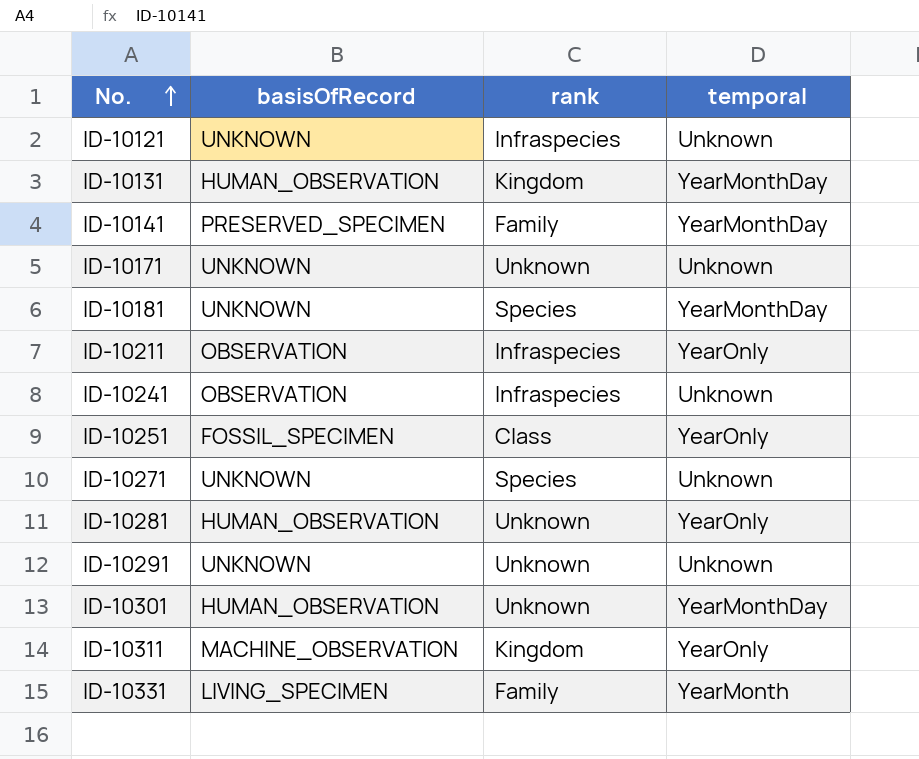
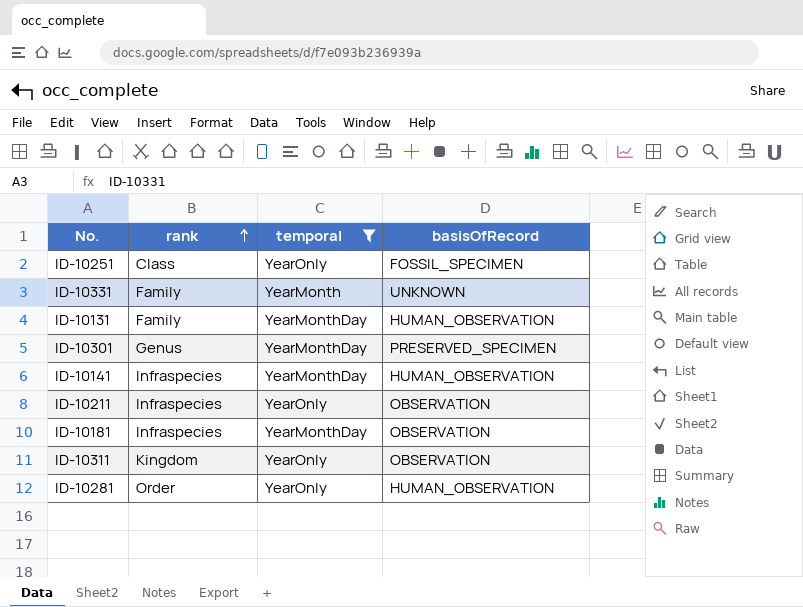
filter: none -> temporal != Unknown
row order: No. ascending -> rank ascending
column basisOfRecord | position: 2 -> 4
ID-10331 | basisOfRecord: LIVING_SPECIMEN -> UNKNOWN
ID-10131 | rank: Kingdom -> Family
ID-10301 | rank: Unknown -> Genus
ID-10301 | basisOfRecord: HUMAN_OBSERVATION -> PRESERVED_SPECIMEN
ID-10141 | rank: Family -> Infraspecies
ID-10141 | basisOfRecord: PRESERVED_SPECIMEN -> HUMAN_OBSERVATION
ID-10181 | rank: Species -> Infraspecies
ID-10181 | basisOfRecord: UNKNOWN -> OBSERVATION
ID-10311 | basisOfRecord: MACHINE_OBSERVATION -> OBSERVATION
ID-10281 | rank: Unknown -> Order

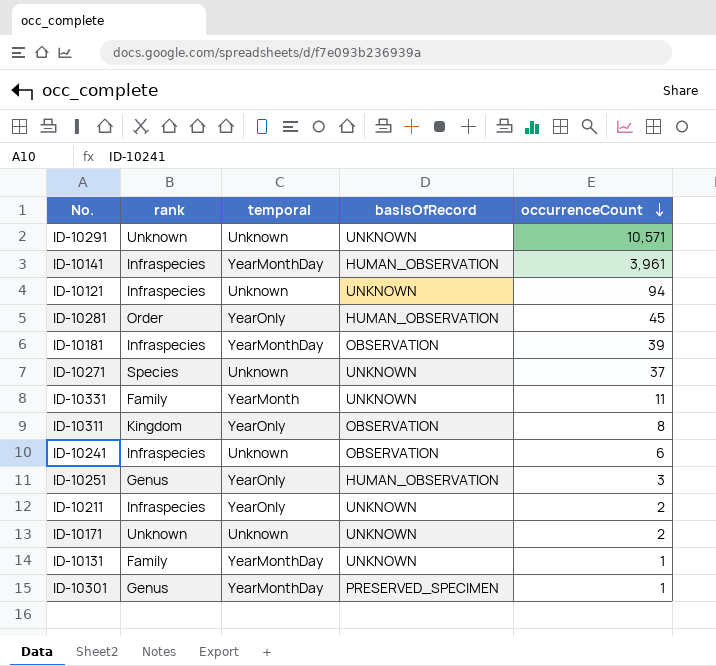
filter: temporal != Unknown -> none
row order: rank ascending -> occurrenceCount descending
column occurrenceCount | position: none -> 5
ID-10251 | rank: Class -> Genus
ID-10251 | basisOfRecord: FOSSIL_SPECIMEN -> HUMAN_OBSERVATION
ID-10211 | basisOfRecord: OBSERVATION -> UNKNOWN
ID-10131 | basisOfRecord: HUMAN_OBSERVATION -> UNKNOWN

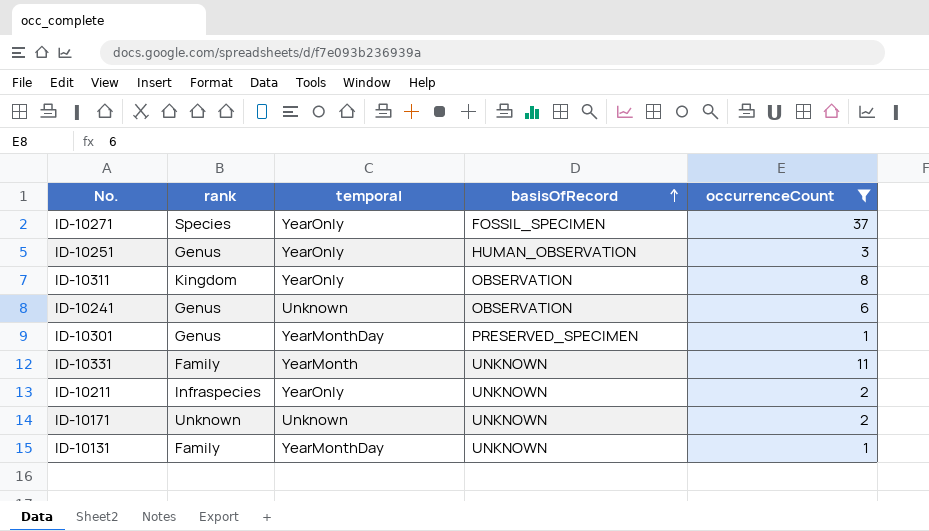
filter: none -> occurrenceCount <= 37
row order: occurrenceCount descending -> basisOfRecord ascending
ID-10271 | temporal: Unknown -> YearOnly
ID-10271 | basisOfRecord: UNKNOWN -> FOSSIL_SPECIMEN
ID-10241 | rank: Infraspecies -> Genus

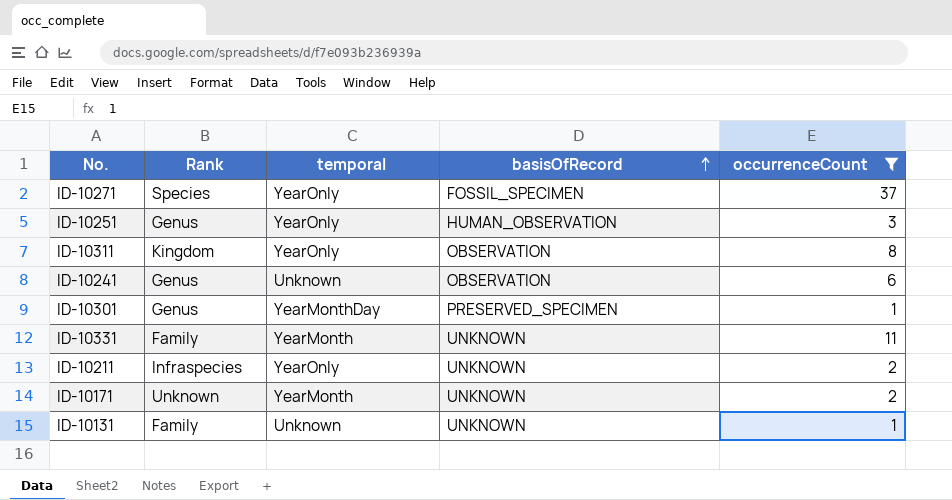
column name: rank -> Rank
ID-10171 | temporal: Unknown -> YearMonth
ID-10131 | temporal: YearMonthDay -> Unknown

